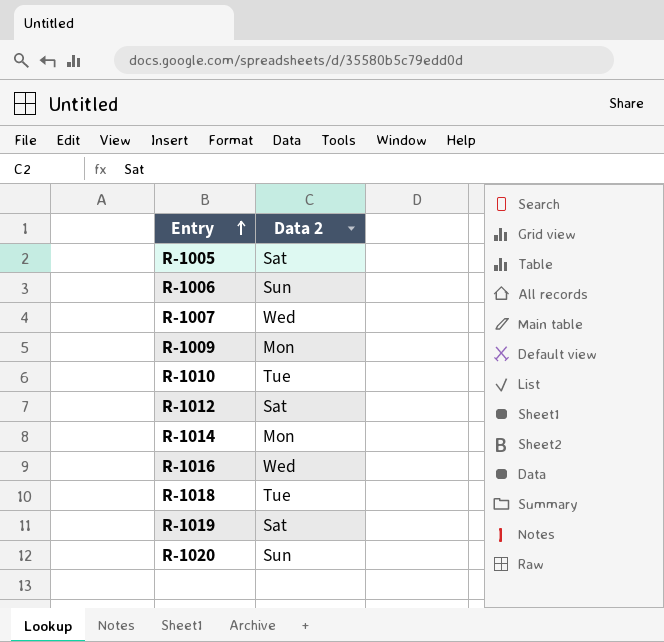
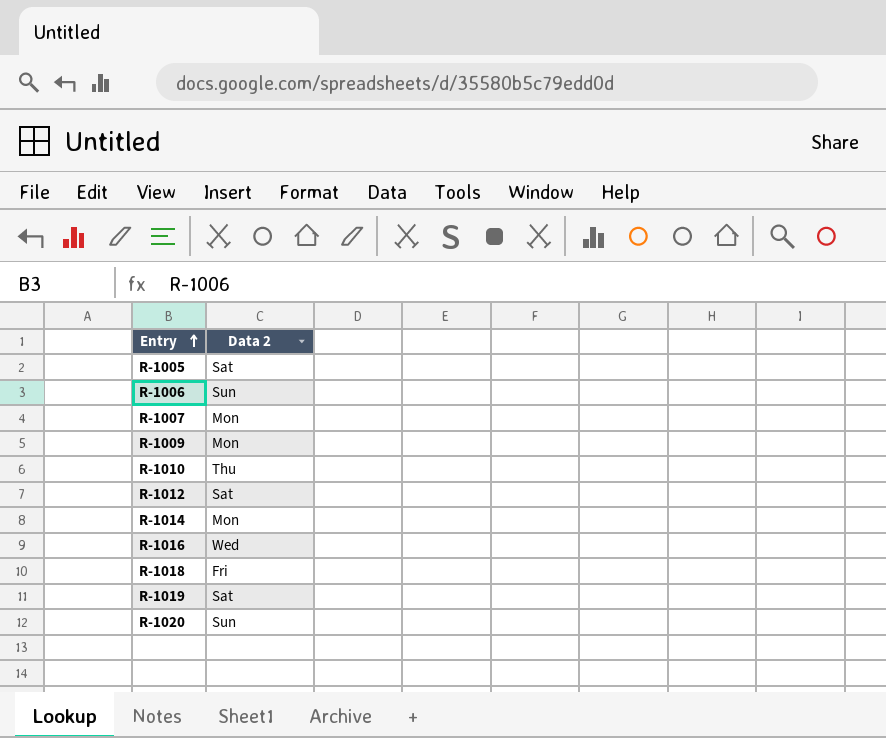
R-1007 | Data 2: Wed -> Mon
R-1010 | Data 2: Tue -> Thu
R-1018 | Data 2: Tue -> Fri

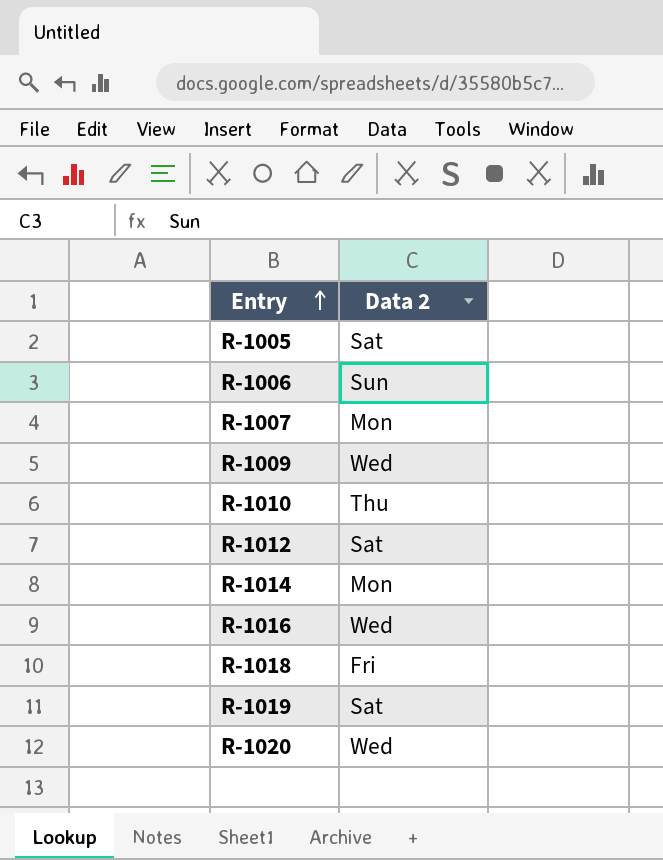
R-1009 | Data 2: Mon -> Wed
R-1020 | Data 2: Sun -> Wed

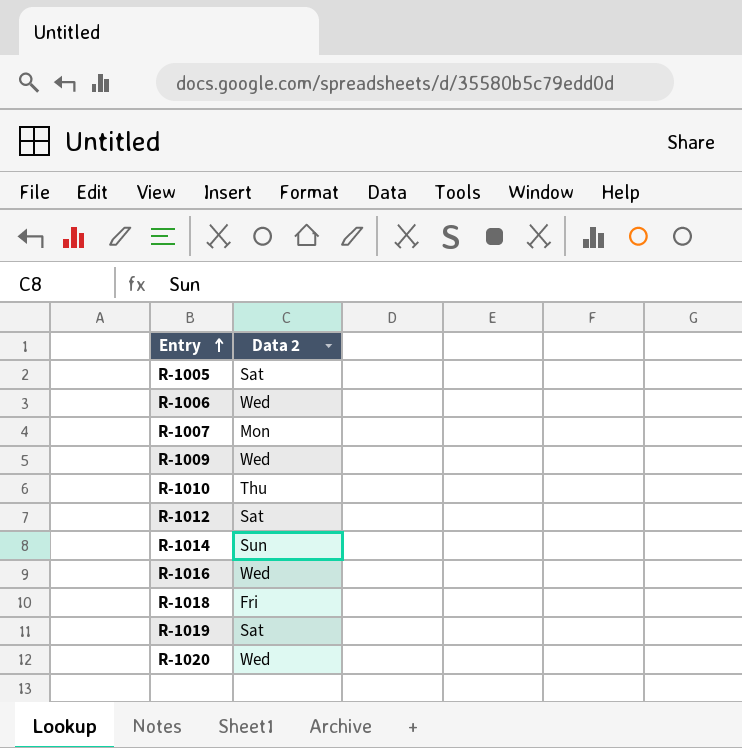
R-1006 | Data 2: Sun -> Wed
R-1014 | Data 2: Mon -> Sun

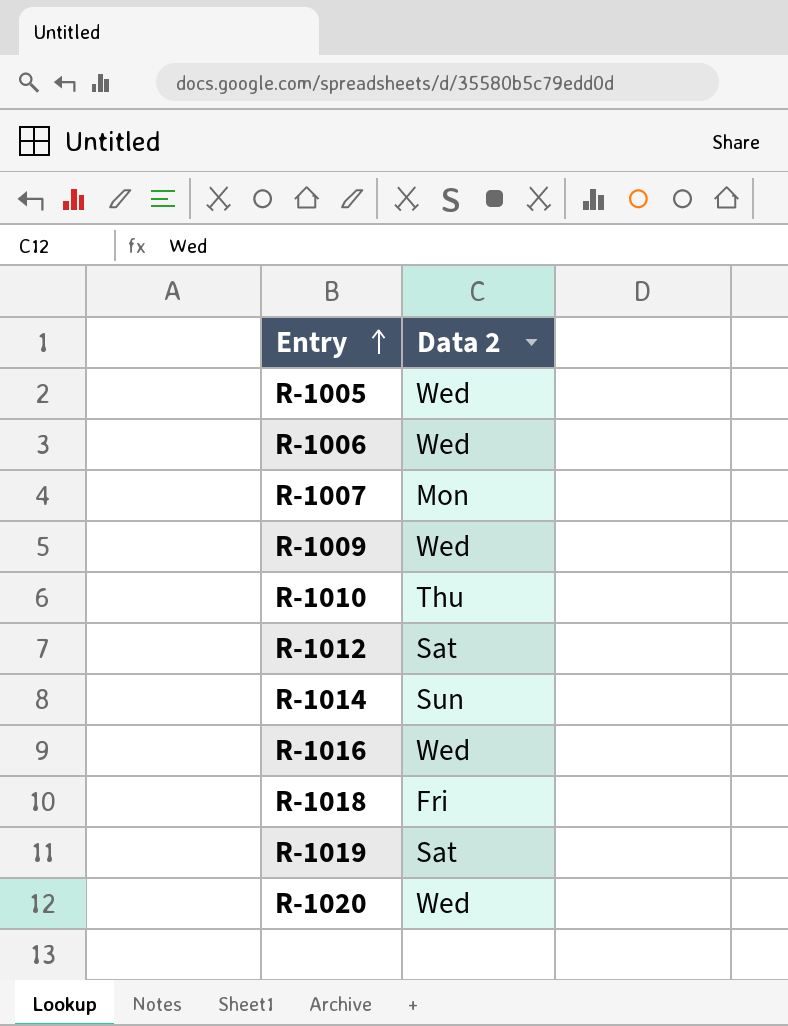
R-1005 | Data 2: Sat -> Wed

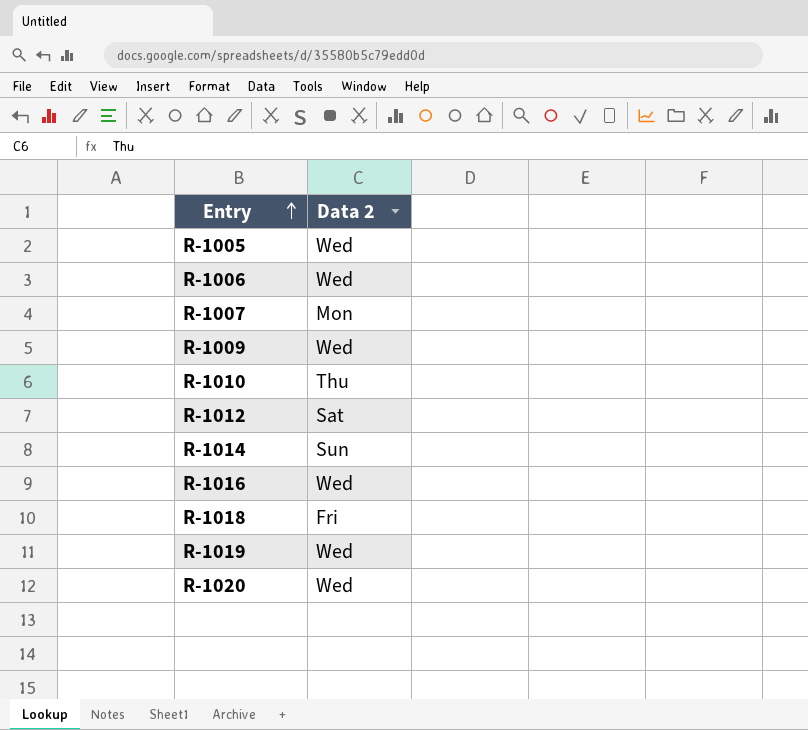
R-1019 | Data 2: Sat -> Wed

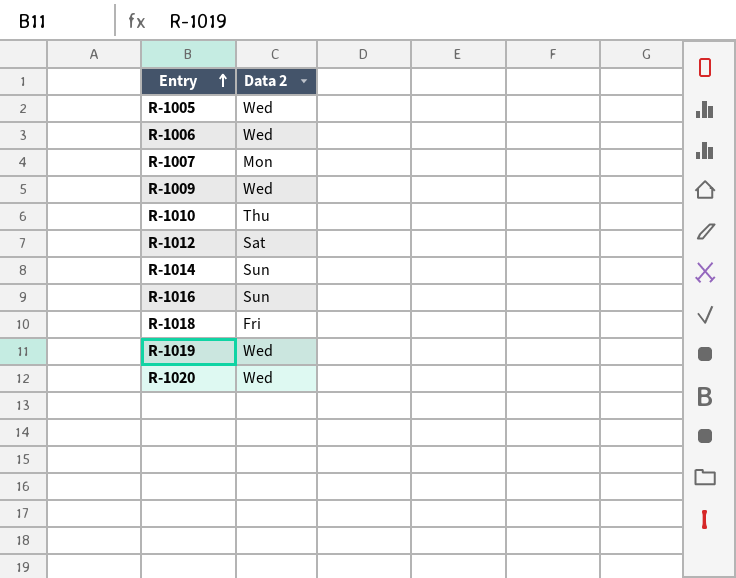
R-1016 | Data 2: Wed -> Sun

